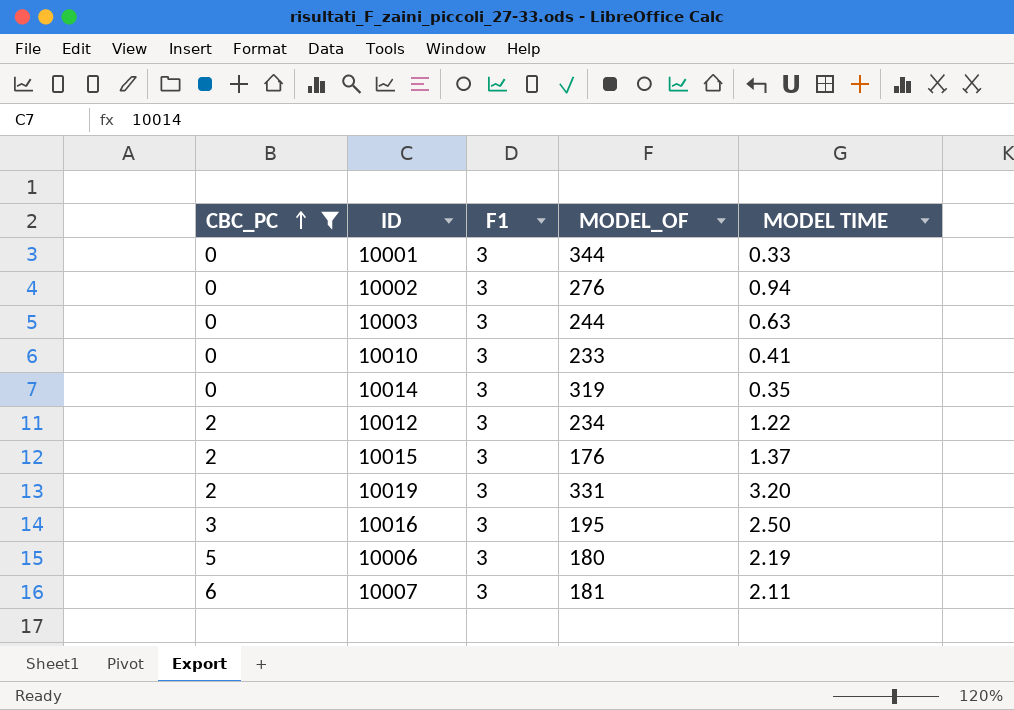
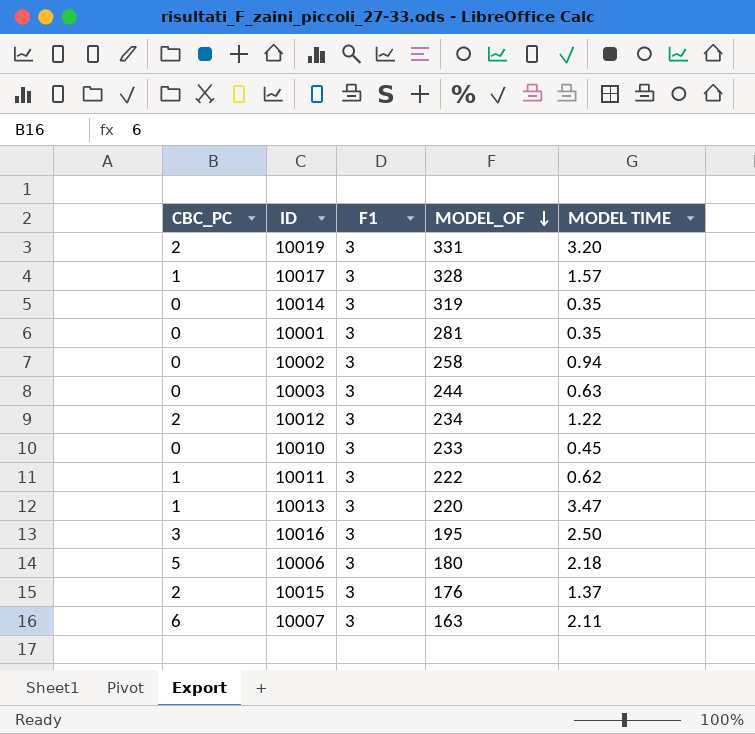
filter: CBC_PC != 1 -> none
row order: CBC_PC ascending -> MODEL_OF descending
10001 | MODEL_OF: 344 -> 281
10001 | MODEL TIME: 0.33 -> 0.35
10002 | MODEL_OF: 276 -> 258
10010 | MODEL TIME: 0.41 -> 0.45
10006 | MODEL TIME: 2.19 -> 2.18
10007 | MODEL_OF: 181 -> 163

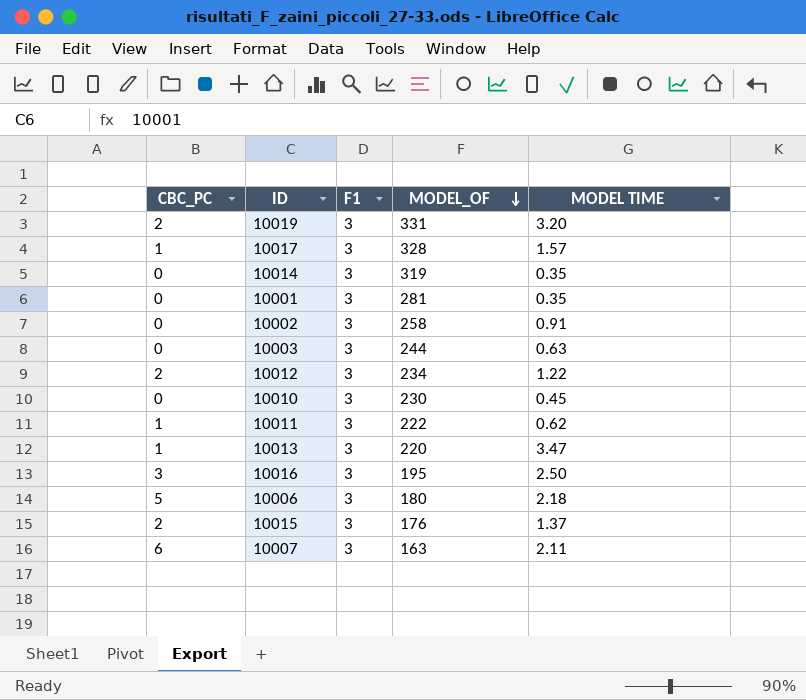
10002 | MODEL TIME: 0.94 -> 0.91
10010 | MODEL_OF: 233 -> 230

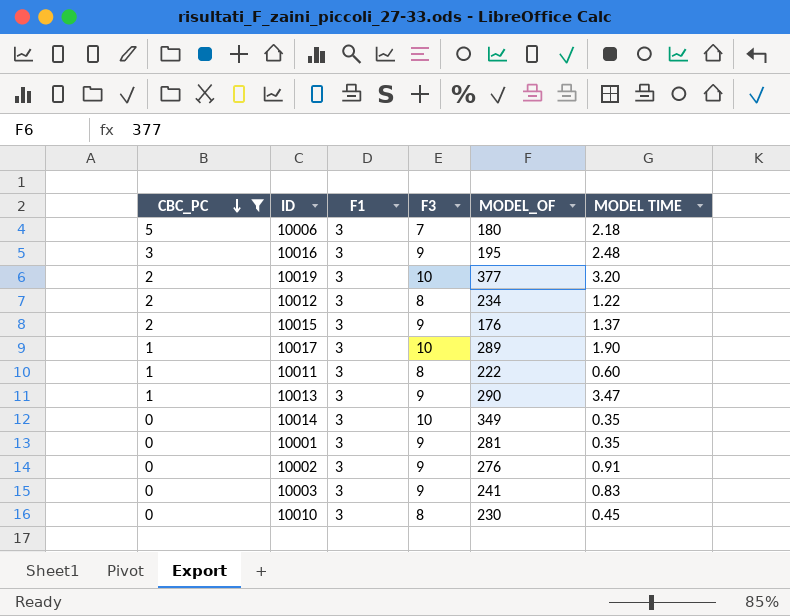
filter: none -> CBC_PC != 6
row order: MODEL_OF descending -> CBC_PC descending
column F3 | position: none -> 4
10016 | MODEL TIME: 2.50 -> 2.48
10019 | MODEL_OF: 331 -> 377
10017 | MODEL_OF: 328 -> 289
10017 | MODEL TIME: 1.57 -> 1.90
10011 | MODEL TIME: 0.62 -> 0.60
10013 | MODEL_OF: 220 -> 290
10014 | MODEL_OF: 319 -> 349
10002 | MODEL_OF: 258 -> 276
10003 | MODEL_OF: 244 -> 241
10003 | MODEL TIME: 0.63 -> 0.83

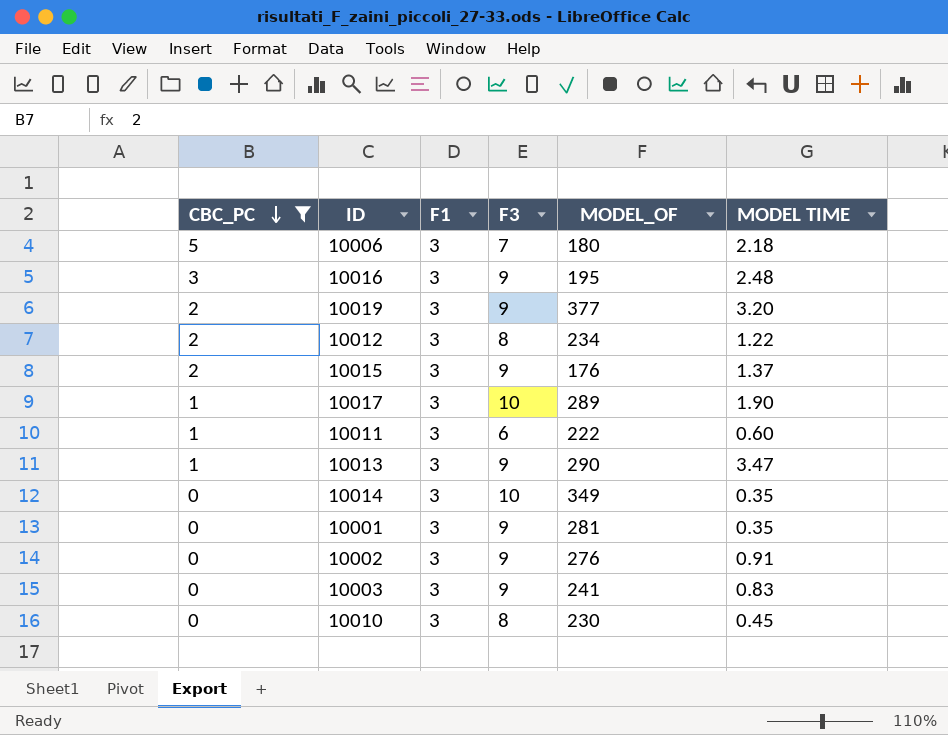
10019 | F3: 10 -> 9
10011 | F3: 8 -> 6

